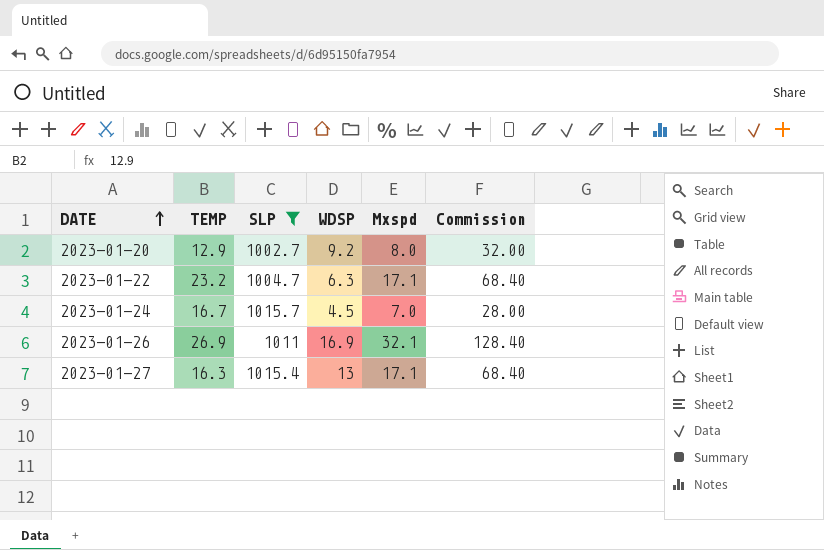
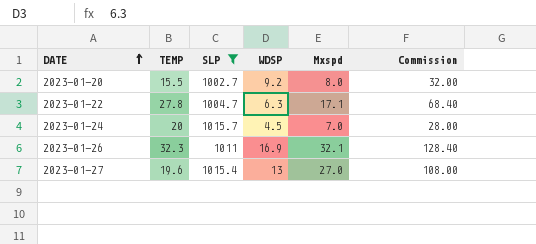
2023-01-20 | TEMP: 12.9 -> 15.5
2023-01-22 | TEMP: 23.2 -> 27.8
2023-01-24 | TEMP: 16.7 -> 20
2023-01-26 | TEMP: 26.9 -> 32.3
2023-01-27 | TEMP: 16.3 -> 19.6
2023-01-27 | Mxspd: 17.1 -> 27.0
2023-01-27 | Commission: 68.40 -> 108.00

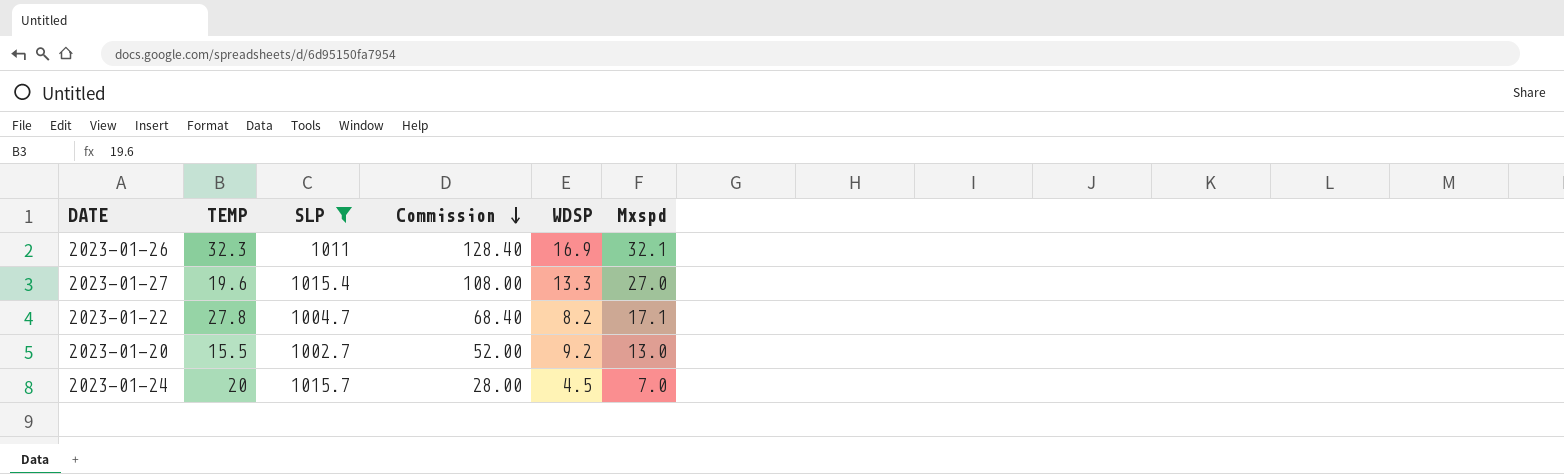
row order: DATE ascending -> Commission descending
column Commission | position: 6 -> 4
2023-01-27 | WDSP: 13 -> 13.3
2023-01-22 | WDSP: 6.3 -> 8.2
2023-01-20 | Commission: 32.00 -> 52.00
2023-01-20 | Mxspd: 8.0 -> 13.0

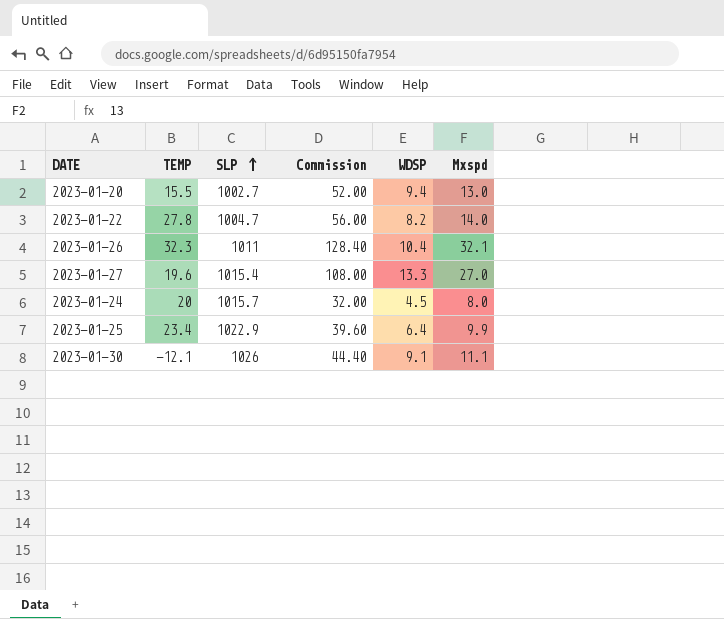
filter: SLP <= 1015.7 -> none
row order: Commission descending -> SLP ascending
2023-01-20 | WDSP: 9.2 -> 9.4
2023-01-22 | Commission: 68.40 -> 56.00
2023-01-22 | Mxspd: 17.1 -> 14.0
2023-01-26 | WDSP: 16.9 -> 10.4
2023-01-24 | Commission: 28.00 -> 32.00
2023-01-24 | Mxspd: 7.0 -> 8.0

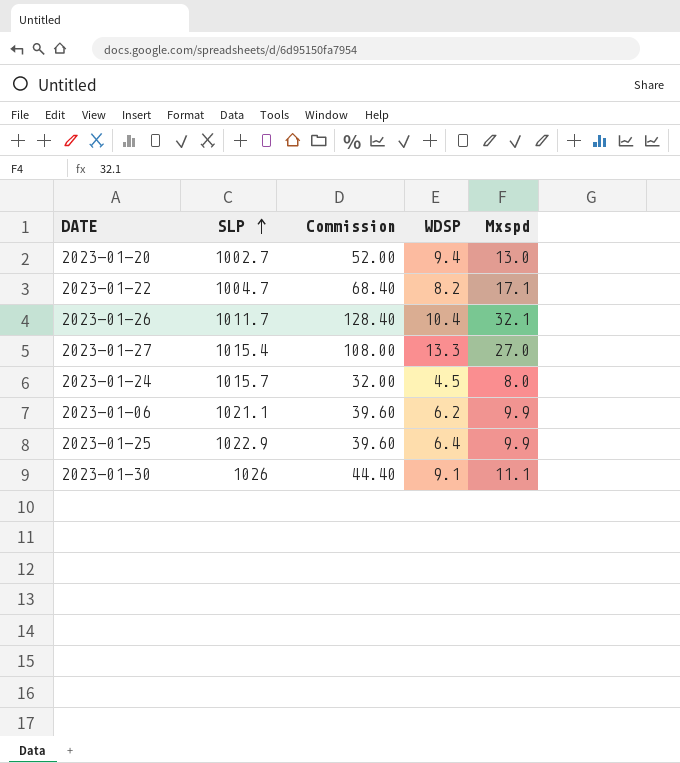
column TEMP | position: 2 -> none
2023-01-22 | Commission: 56.00 -> 68.40
2023-01-22 | Mxspd: 14.0 -> 17.1
2023-01-26 | SLP: 1011 -> 1011.7
row 2023-01-06: none -> 1021.1 | 39.60 | 6.2 | 9.9

